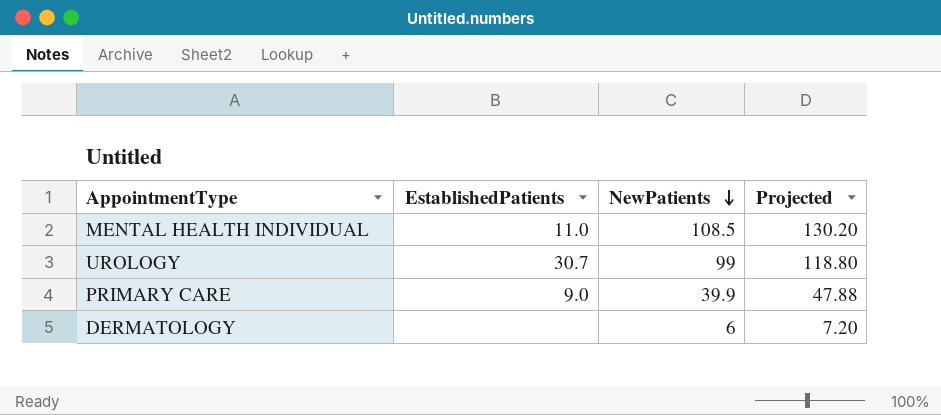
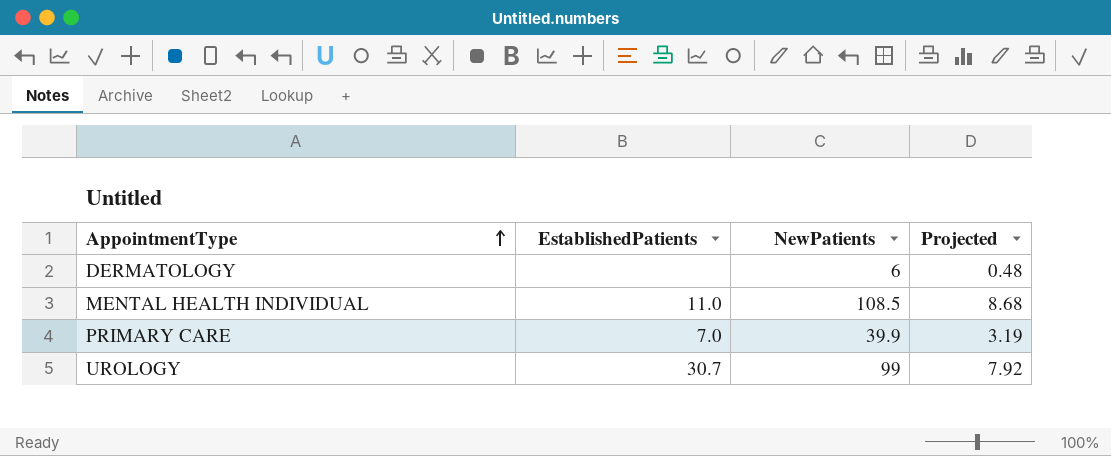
row order: NewPatients descending -> AppointmentType ascending
column Projected | formula: [NewPatients] * 1.2 -> [NewPatients] * 0.08
PRIMARY CARE | EstablishedPatients: 9.0 -> 7.0

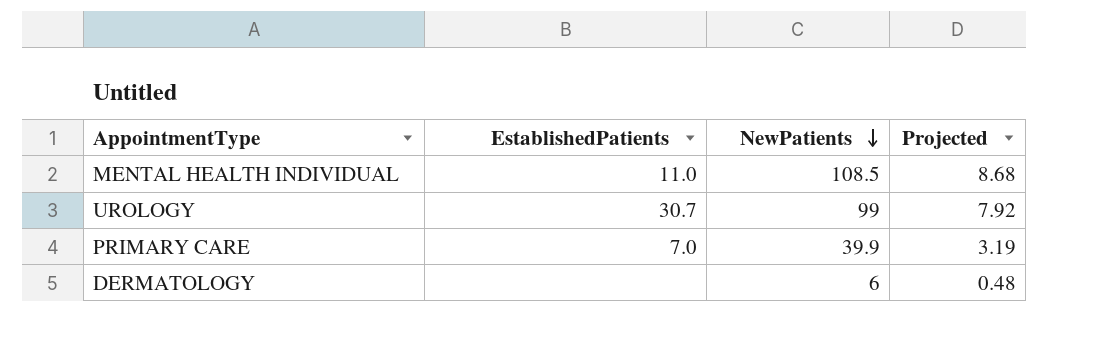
row order: AppointmentType ascending -> NewPatients descending

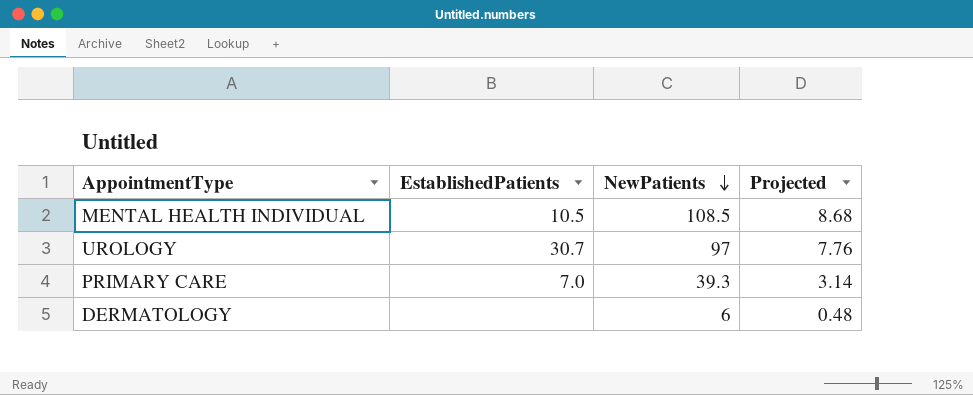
MENTAL HEALTH INDIVIDUAL | EstablishedPatients: 11.0 -> 10.5
UROLOGY | NewPatients: 99 -> 97
UROLOGY | Projected: 7.92 -> 7.76
PRIMARY CARE | NewPatients: 39.9 -> 39.3
PRIMARY CARE | Projected: 3.19 -> 3.14

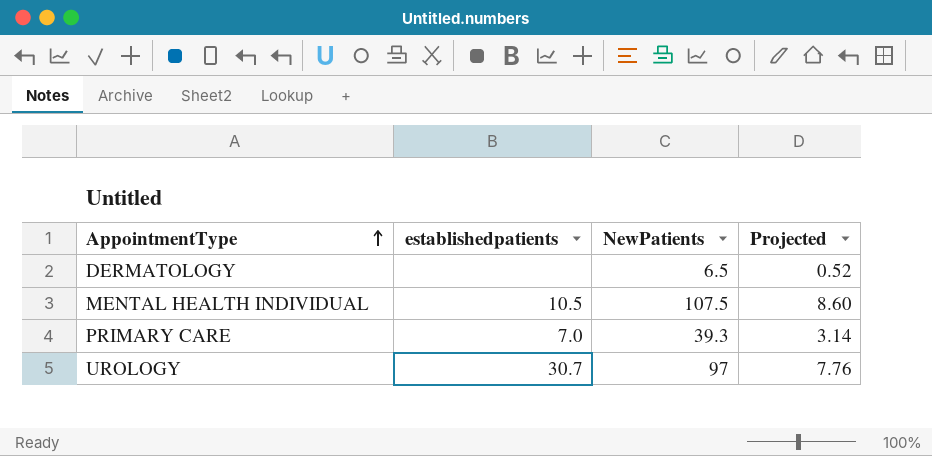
row order: NewPatients descending -> AppointmentType ascending
column name: EstablishedPatients -> establishedpatients
DERMATOLOGY | NewPatients: 6 -> 6.5
DERMATOLOGY | Projected: 0.48 -> 0.52
MENTAL HEALTH INDIVIDUAL | NewPatients: 108.5 -> 107.5
MENTAL HEALTH INDIVIDUAL | Projected: 8.68 -> 8.60

